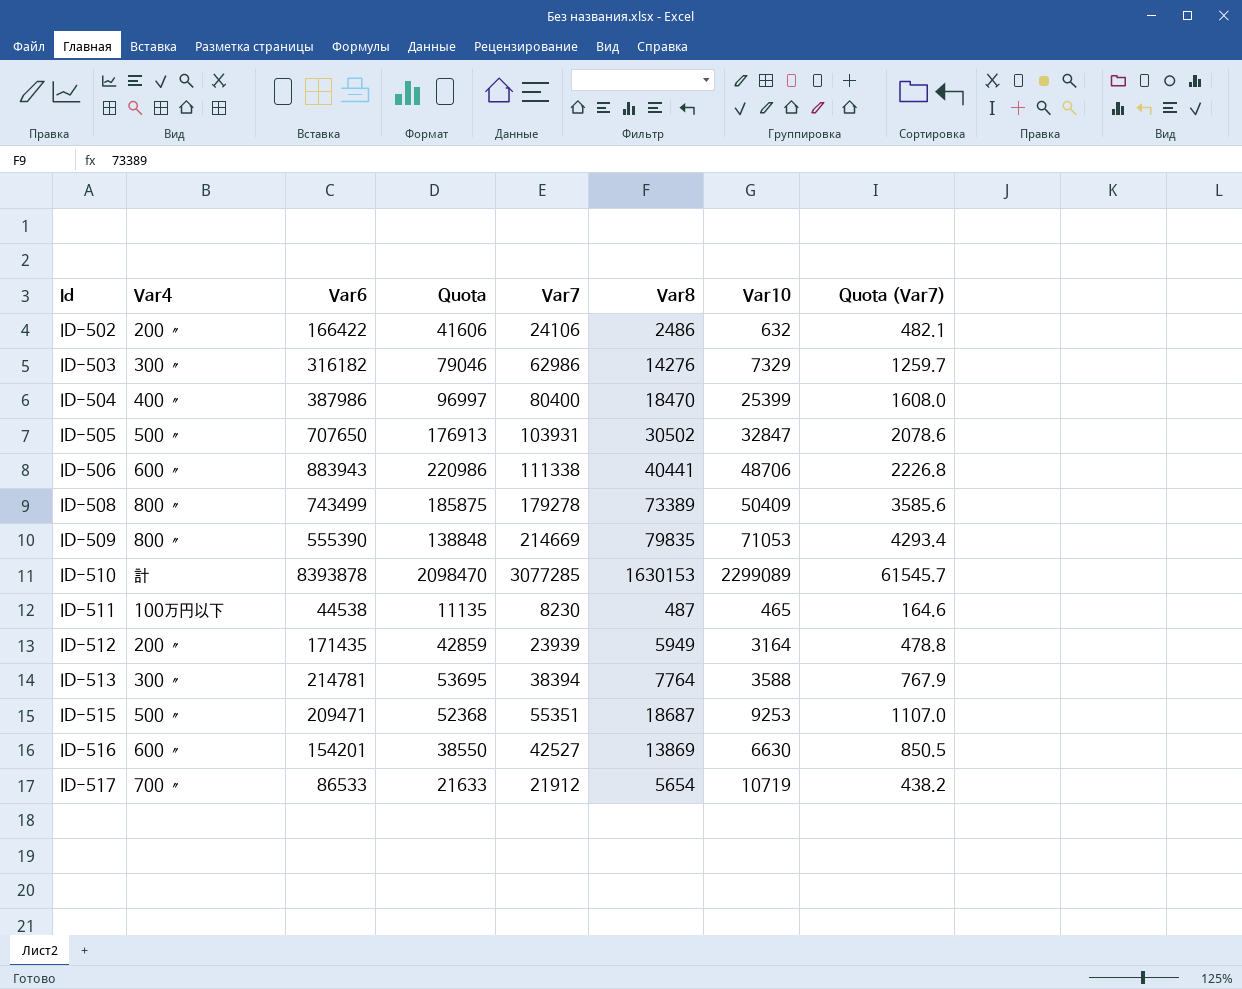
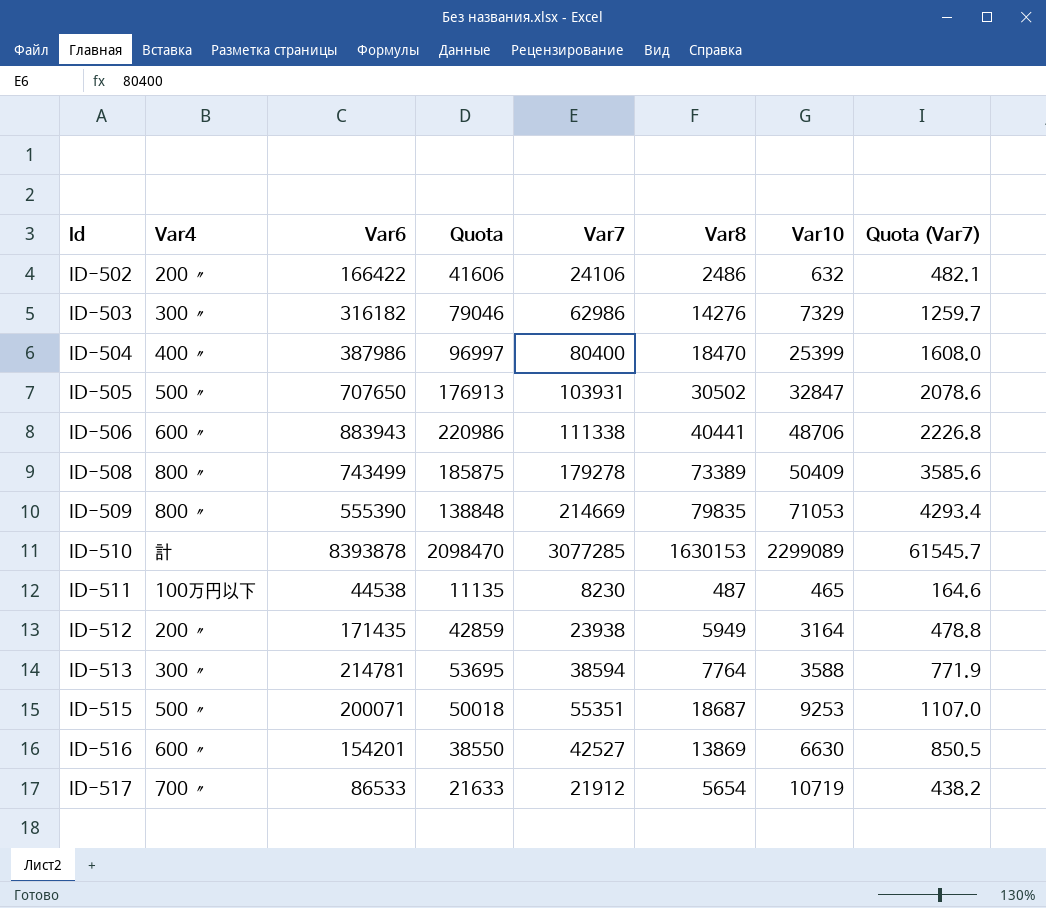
ID-512 | Var7: 23939 -> 23938
ID-513 | Var7: 38394 -> 38594
ID-513 | Quota (Var7): 767.9 -> 771.9
ID-515 | Var6: 209471 -> 200071
ID-515 | Quota: 52368 -> 50018

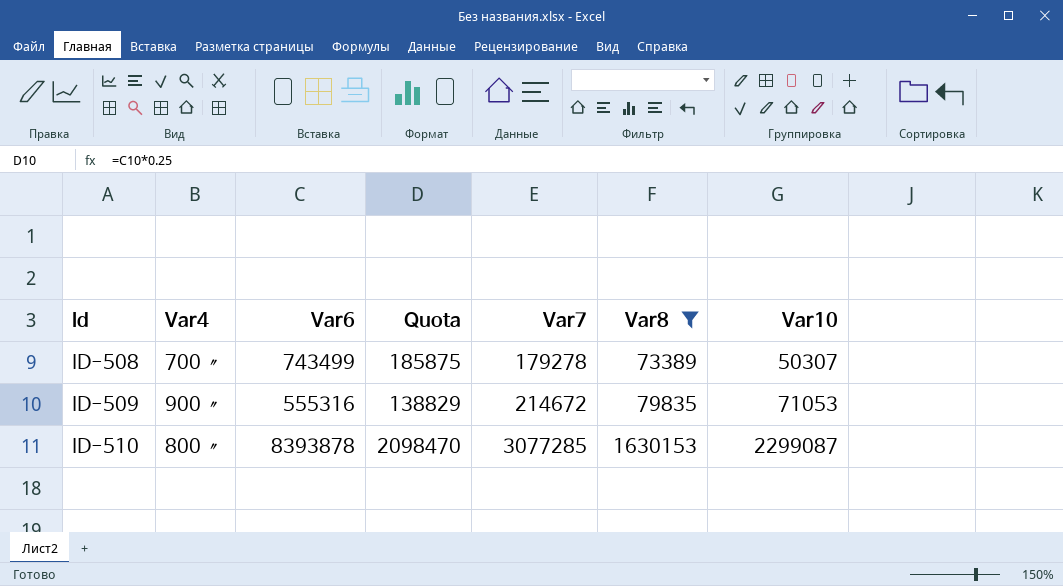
filter: none -> Var8 >= 73389
column Quota (Var7) | formula: [Var7] * 0.02 -> none
ID-508 | Var4: 800 〃 -> 700 〃
ID-508 | Var10: 50409 -> 50307
ID-509 | Var4: 800 〃 -> 900 〃
ID-509 | Var6: 555390 -> 555316
ID-509 | Quota: 138848 -> 138829
ID-509 | Var7: 214669 -> 214672
ID-510 | Var4: 計 -> 800 〃
ID-510 | Var10: 2299089 -> 2299087

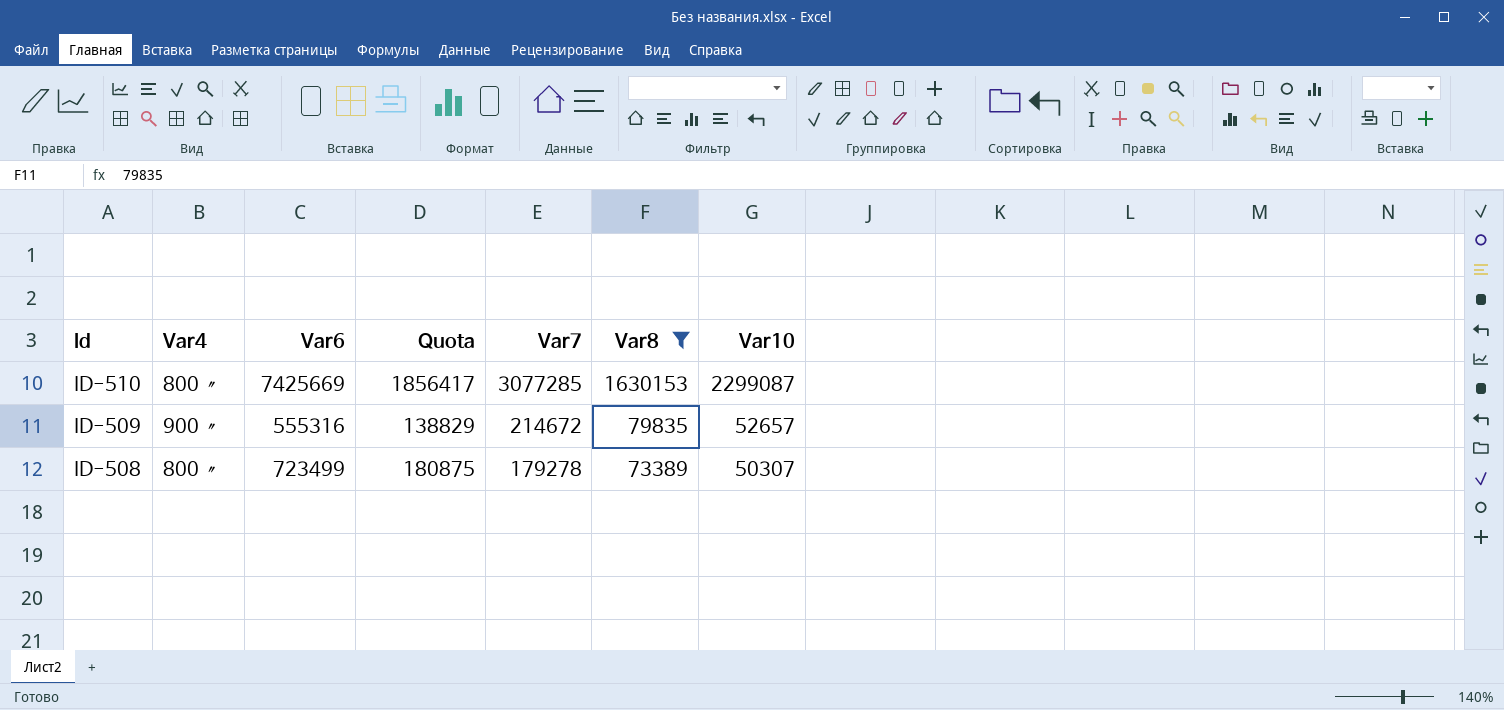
row order: Id ascending -> Id descending
ID-510 | Var6: 8393878 -> 7425669
ID-510 | Quota: 2098470 -> 1856417
ID-509 | Var10: 71053 -> 52657
ID-508 | Var4: 700 〃 -> 800 〃
ID-508 | Var6: 743499 -> 723499
ID-508 | Quota: 185875 -> 180875

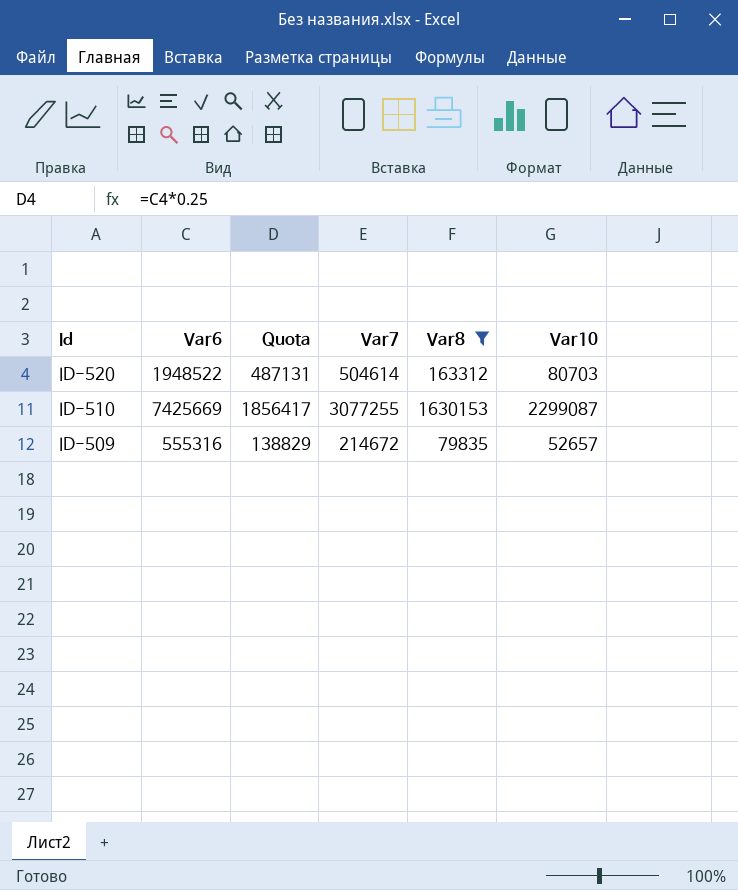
column Var4 | position: 2 -> none
row ID-508: 800 〃 | 723499 | 180875 | 179278 | 73389 | 50307 -> none
row ID-520: none -> 1948522 | 487131 | 504614 | 163312 | 80703
ID-510 | Var7: 3077285 -> 3077255

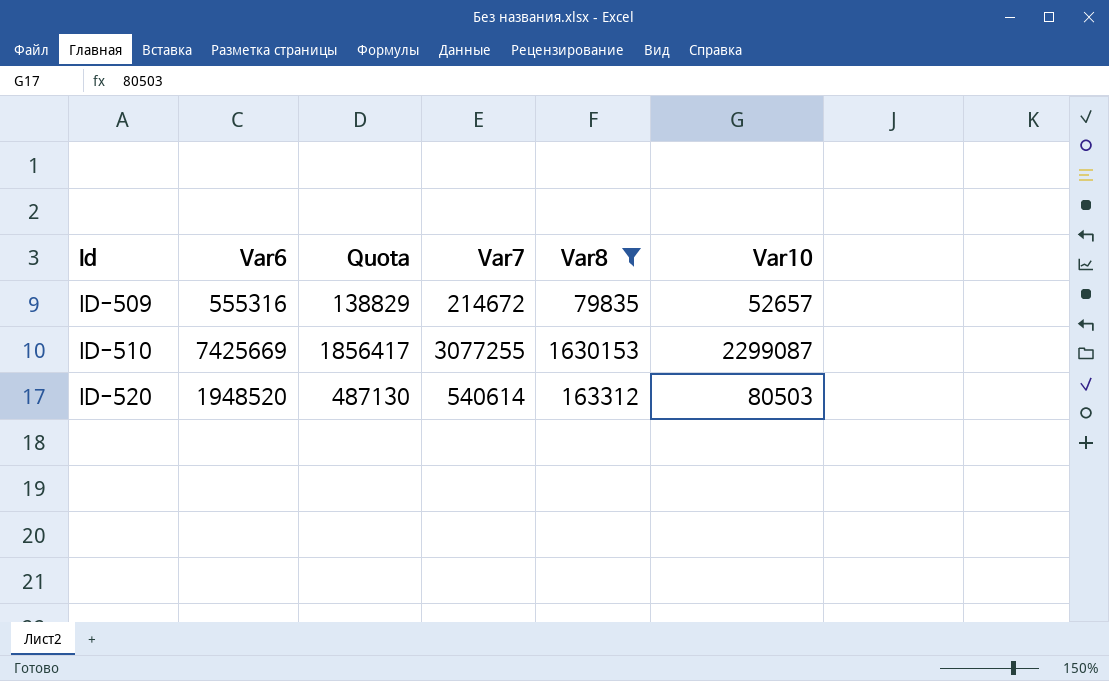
row order: Id descending -> Id ascending
ID-520 | Var6: 1948522 -> 1948520
ID-520 | Quota: 487131 -> 487130
ID-520 | Var7: 504614 -> 540614
ID-520 | Var10: 80703 -> 80503

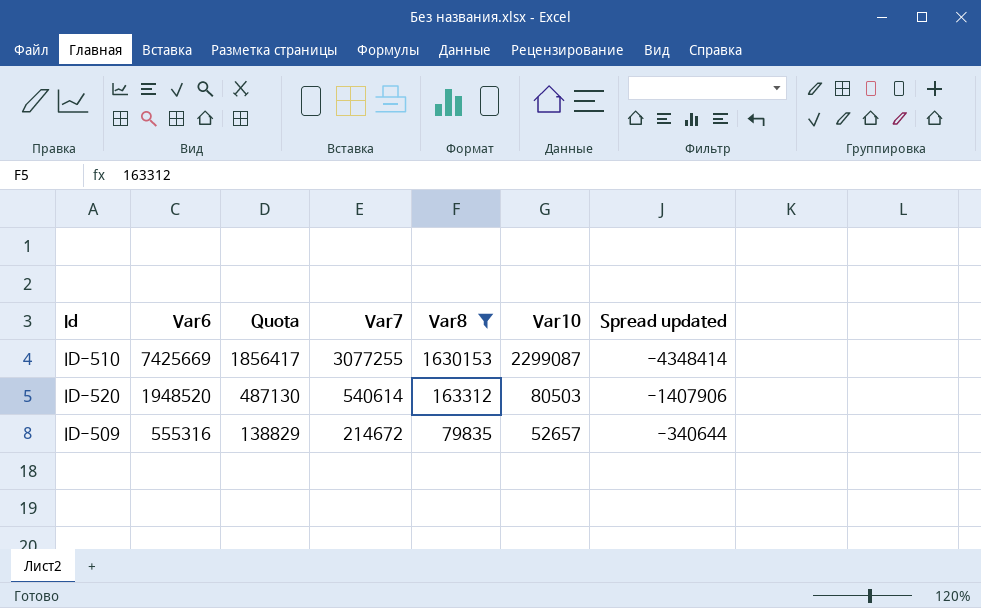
row order: Id ascending -> Var6 descending
column Spread updated | formula: none -> [Var7] - [Var6]

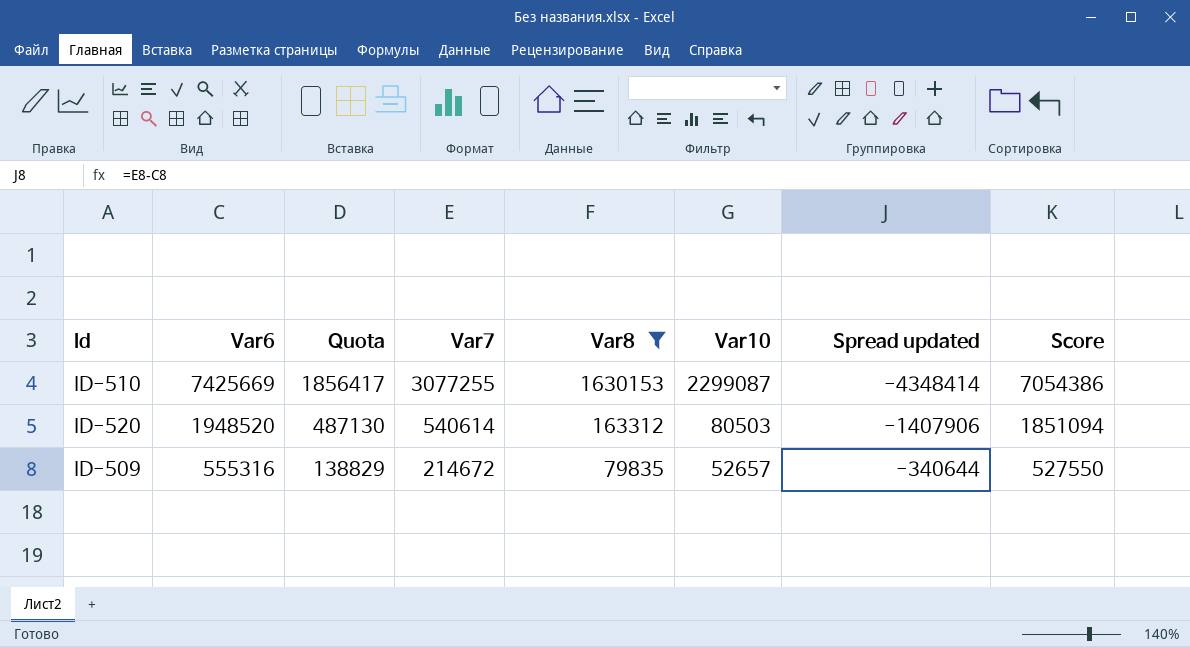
column Score | formula: none -> [Var6] * 0.95

